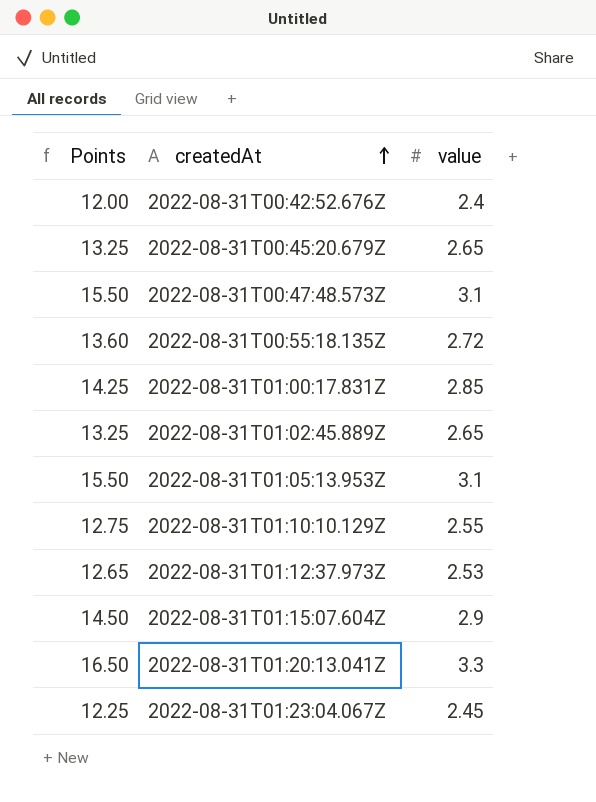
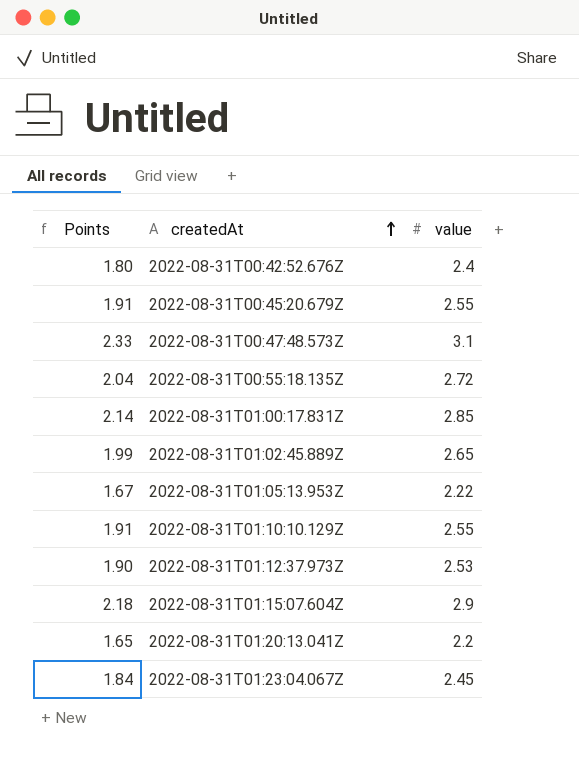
column Points | formula: [value] * 5 -> [value] * 0.75
2022-08-31T00:45:20.679Z | value: 2.65 -> 2.55
2022-08-31T01:05:13.953Z | value: 3.1 -> 2.22
2022-08-31T01:20:13.041Z | value: 3.3 -> 2.2

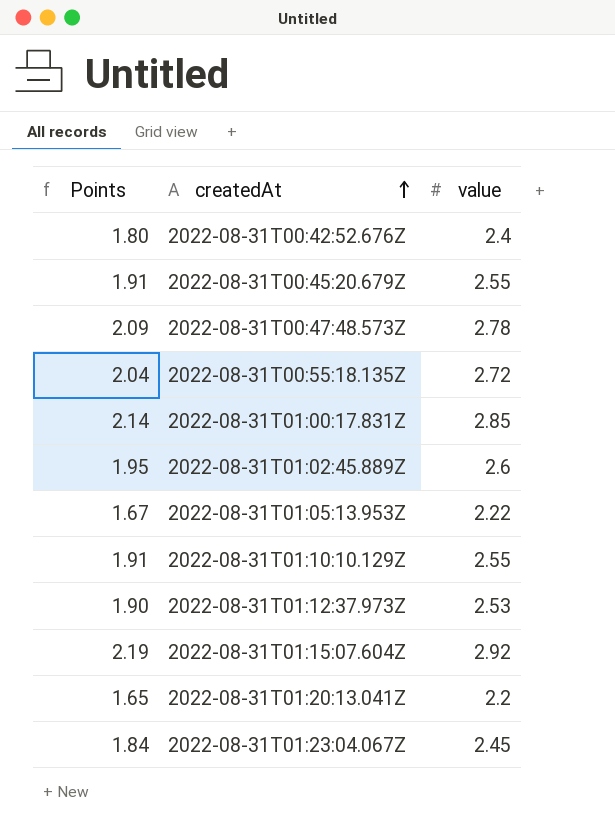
2022-08-31T00:47:48.573Z | Points: 2.33 -> 2.09
2022-08-31T00:47:48.573Z | value: 3.1 -> 2.78
2022-08-31T01:02:45.889Z | Points: 1.99 -> 1.95
2022-08-31T01:02:45.889Z | value: 2.65 -> 2.6
2022-08-31T01:15:07.604Z | Points: 2.18 -> 2.19
2022-08-31T01:15:07.604Z | value: 2.9 -> 2.92

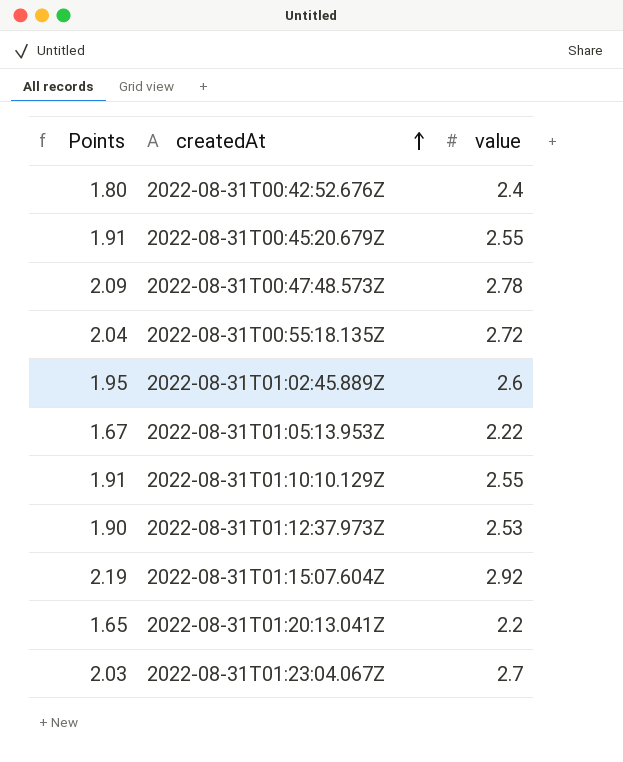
row 2022-08-31T01:00:17.831Z: 2.14 | 2.85 -> none
2022-08-31T01:23:04.067Z | Points: 1.84 -> 2.03
2022-08-31T01:23:04.067Z | value: 2.45 -> 2.7

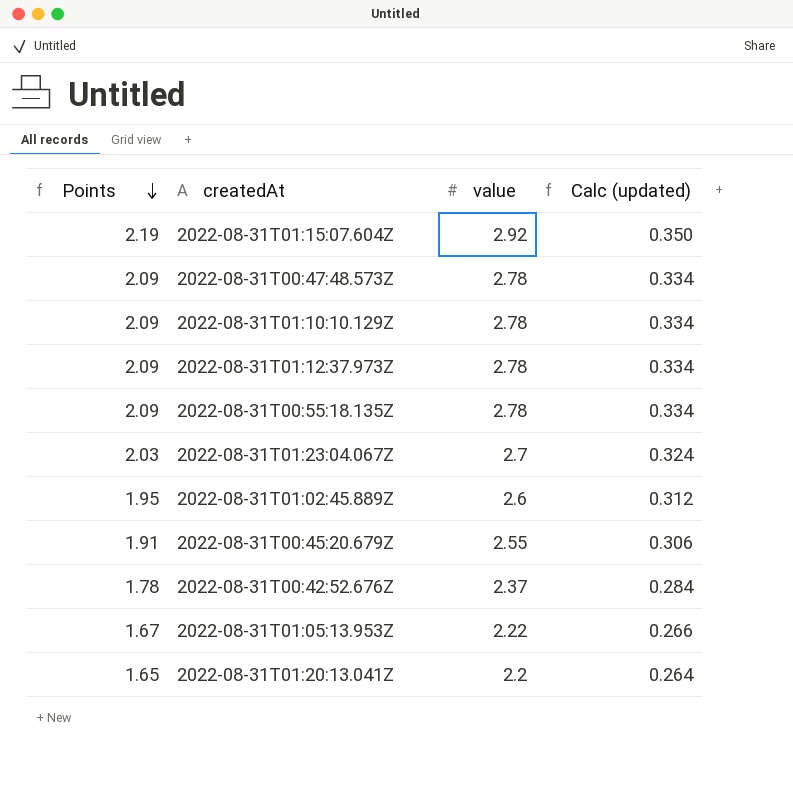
row order: createdAt ascending -> Points descending
column Calc (updated) | formula: none -> [value] * 0.12
2022-08-31T01:10:10.129Z | Points: 1.91 -> 2.09
2022-08-31T01:10:10.129Z | value: 2.55 -> 2.78
2022-08-31T01:12:37.973Z | Points: 1.90 -> 2.09
2022-08-31T01:12:37.973Z | value: 2.53 -> 2.78
2022-08-31T00:55:18.135Z | Points: 2.04 -> 2.09
2022-08-31T00:55:18.135Z | value: 2.72 -> 2.78
2022-08-31T00:42:52.676Z | Points: 1.80 -> 1.78
2022-08-31T00:42:52.676Z | value: 2.4 -> 2.37

